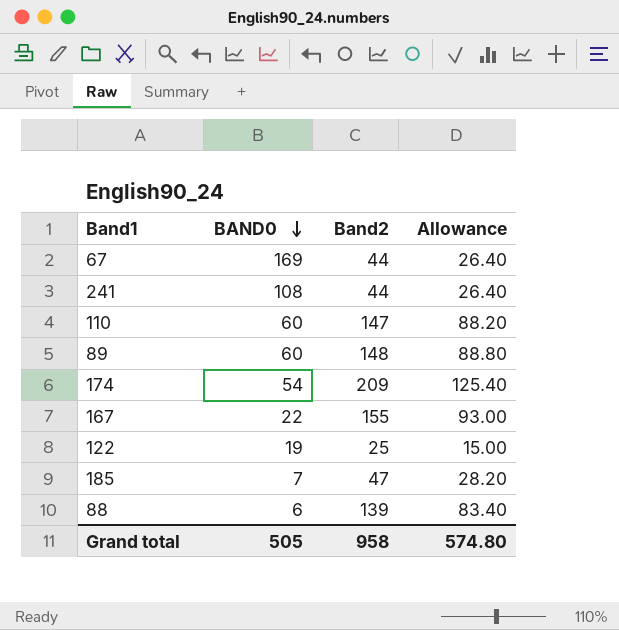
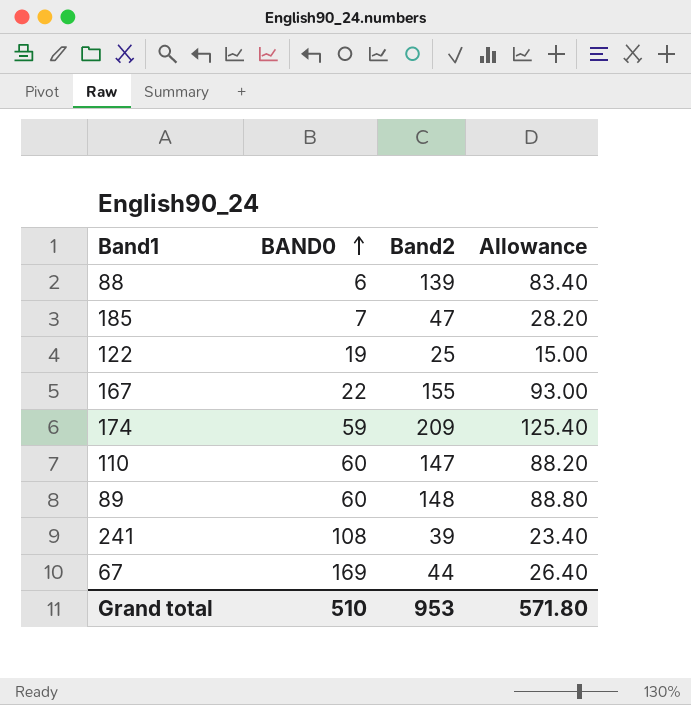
row order: BAND0 descending -> BAND0 ascending
174 | BAND0: 54 -> 59
241 | Band2: 44 -> 39
241 | Allowance: 26.40 -> 23.40
Grand total | BAND0: 505 -> 510
Grand total | Band2: 958 -> 953
Grand total | Allowance: 574.80 -> 571.80

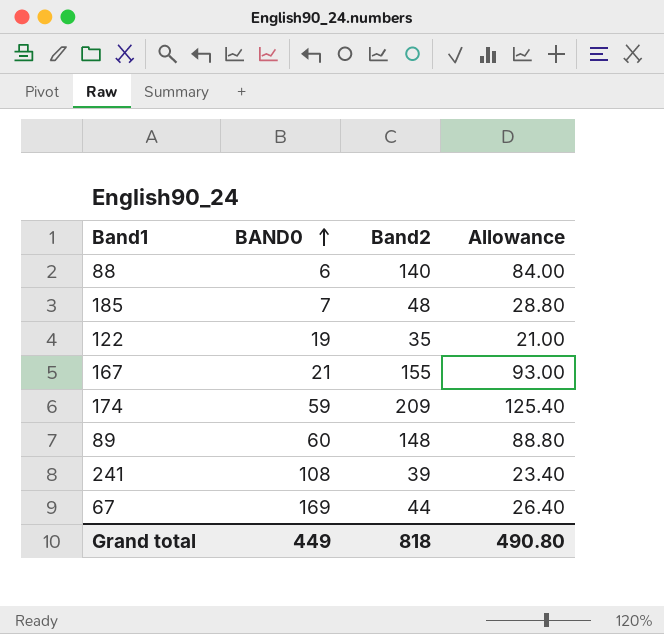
row 110: 60 | 147 | 88.20 -> none
88 | Band2: 139 -> 140
88 | Allowance: 83.40 -> 84.00
185 | Band2: 47 -> 48
185 | Allowance: 28.20 -> 28.80
122 | Band2: 25 -> 35
122 | Allowance: 15.00 -> 21.00
167 | BAND0: 22 -> 21
Grand total | BAND0: 510 -> 449
Grand total | Band2: 953 -> 818
Grand total | Allowance: 571.80 -> 490.80

